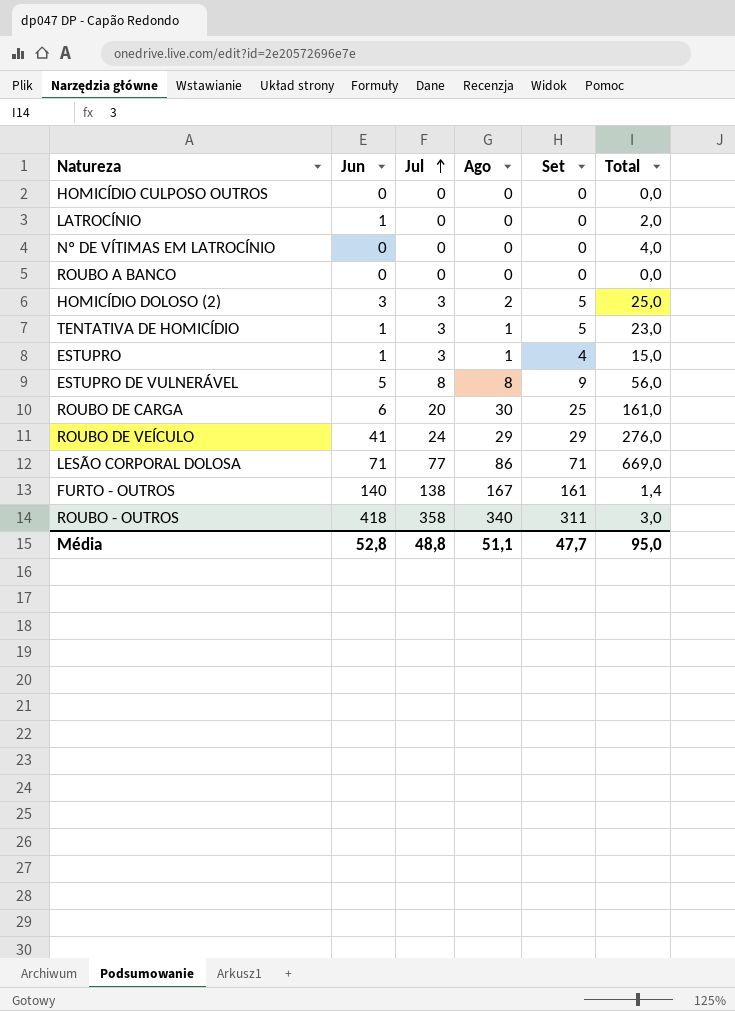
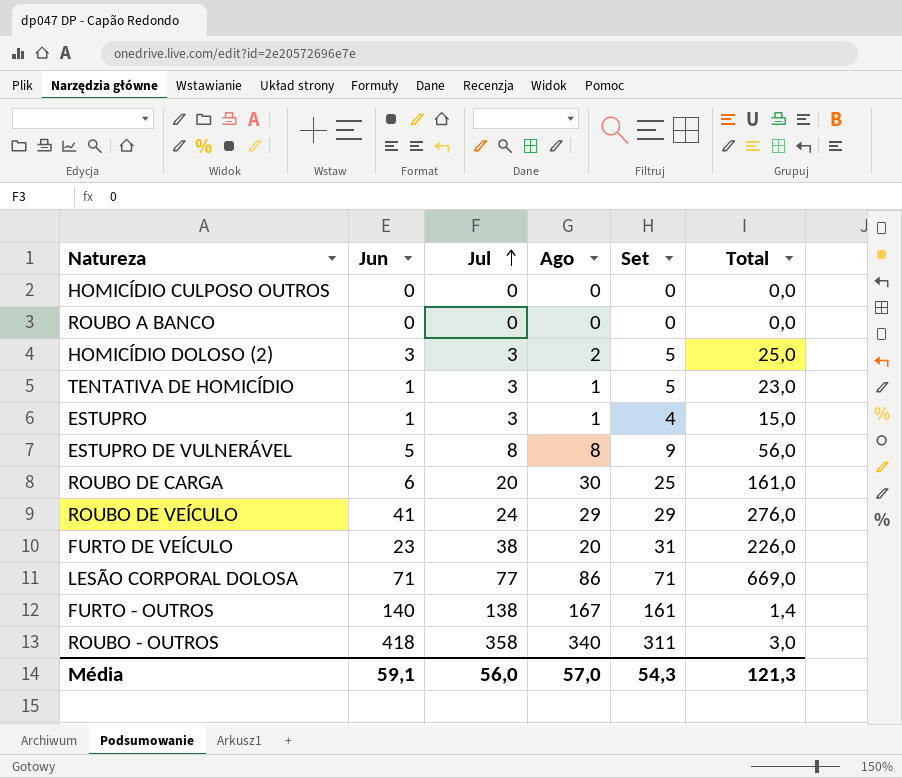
row LATROCÍNIO: 1 | 0 | 0 | 0 | 2,0 -> none
row Nº DE VÍTIMAS EM LATROCÍNIO: 0 | 0 | 0 | 0 | 4,0 -> none
row FURTO DE VEÍCULO: none -> 23 | 38 | 20 | 31 | 226,0
Média | Jun: 52,8 -> 59,1
Média | Jul: 48,8 -> 56,0
Média | Ago: 51,1 -> 57,0
Média | Set: 47,7 -> 54,3
Média | Total: 95,0 -> 121,3

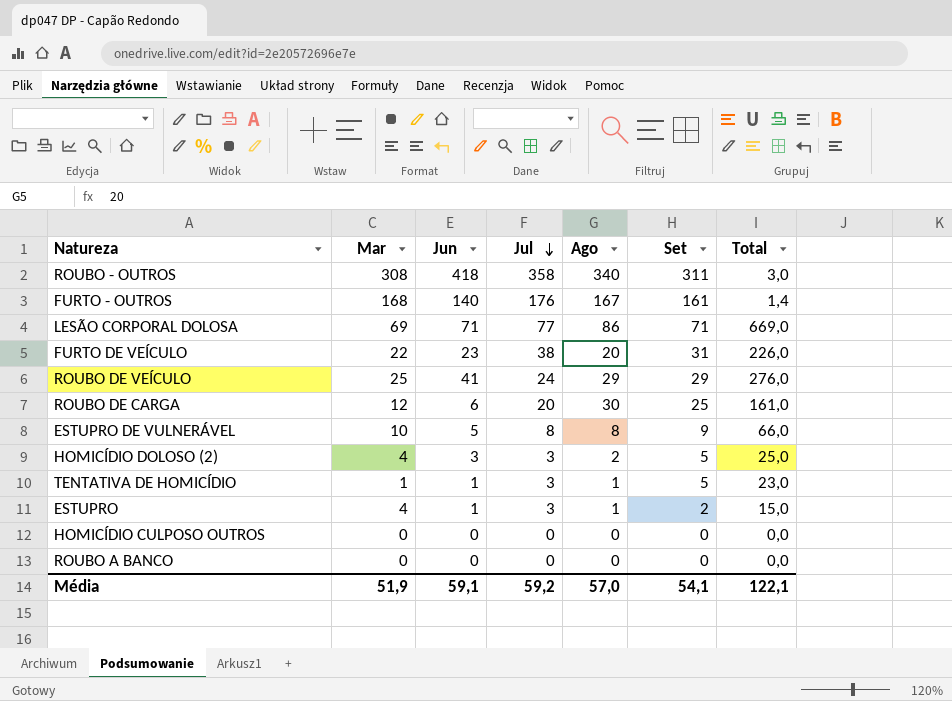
row order: Jul ascending -> Jul descending
column Mar | position: none -> 2
FURTO - OUTROS | Jul: 138 -> 176
ESTUPRO DE VULNERÁVEL | Total: 56,0 -> 66,0
ESTUPRO | Set: 4 -> 2
Média | Jul: 56,0 -> 59,2
Média | Set: 54,3 -> 54,1
Média | Total: 121,3 -> 122,1

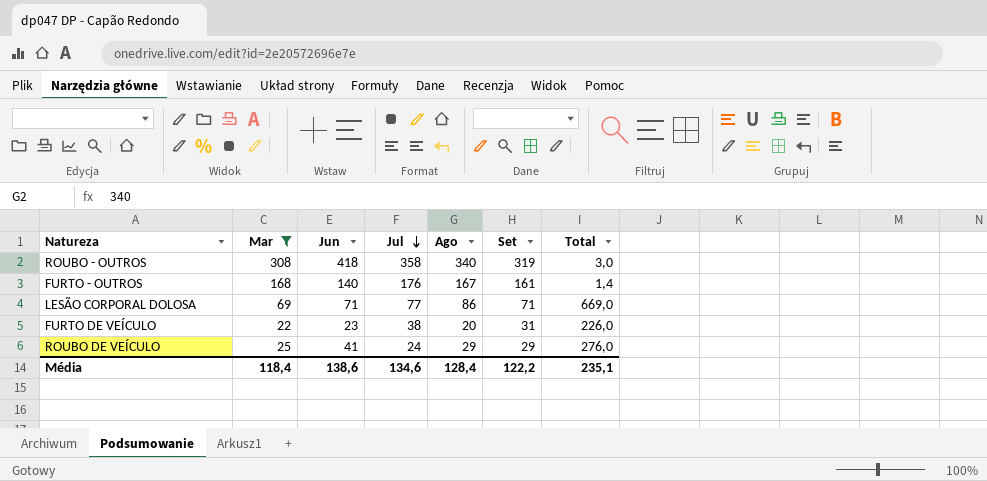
filter: none -> Mar >= 22
ROUBO - OUTROS | Set: 311 -> 319
Média | Mar: 51,9 -> 118,4
Média | Jun: 59,1 -> 138,6
Média | Jul: 59,2 -> 134,6
Média | Ago: 57,0 -> 128,4
Média | Set: 54,1 -> 122,2
Média | Total: 122,1 -> 235,1

